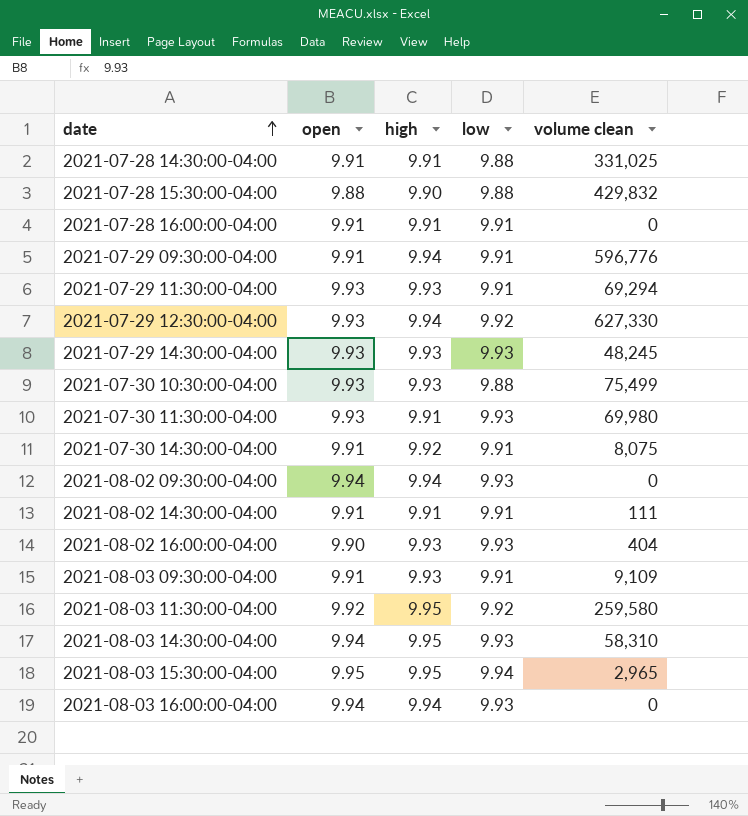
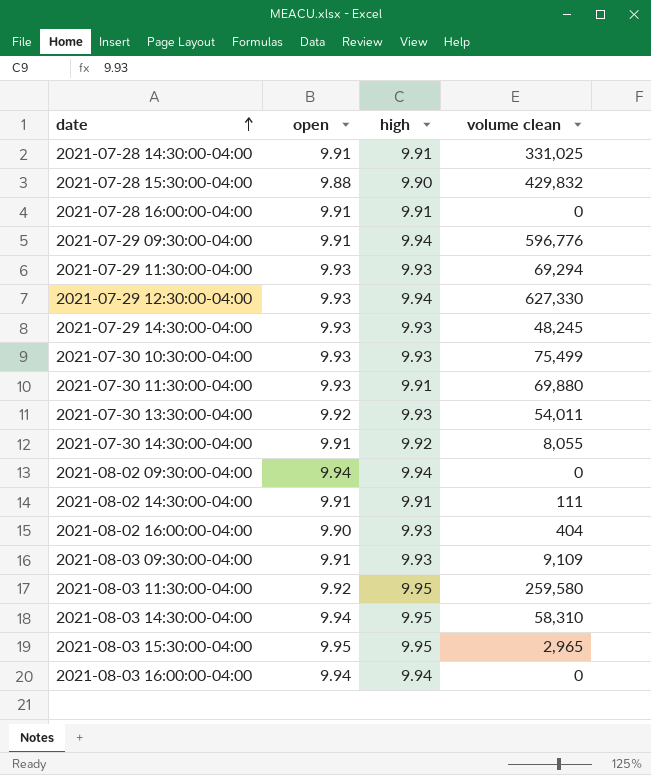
column low | position: 4 -> none
2021-07-30 11:30:00-04:00 | volume clean: 69,980 -> 69,880
row 2021-07-30 13:30:00-04:00: none -> 9.92 | 9.93 | 54,011
2021-07-30 14:30:00-04:00 | volume clean: 8,075 -> 8,055

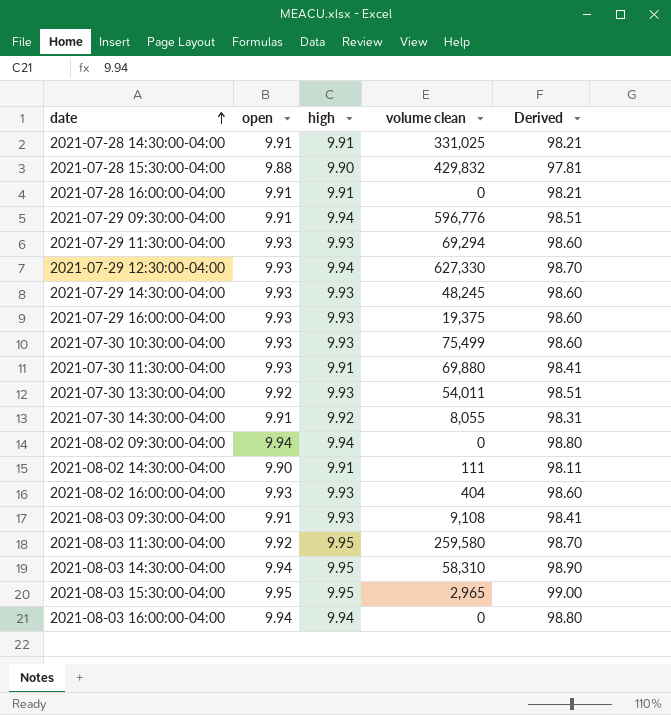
column Derived | formula: none -> [open] * [high]
row 2021-07-29 16:00:00-04:00: none -> 9.93 | 9.93 | 19,375 | 98.60
2021-08-02 14:30:00-04:00 | open: 9.91 -> 9.90
2021-08-02 16:00:00-04:00 | open: 9.90 -> 9.93
2021-08-03 09:30:00-04:00 | volume clean: 9,109 -> 9,108

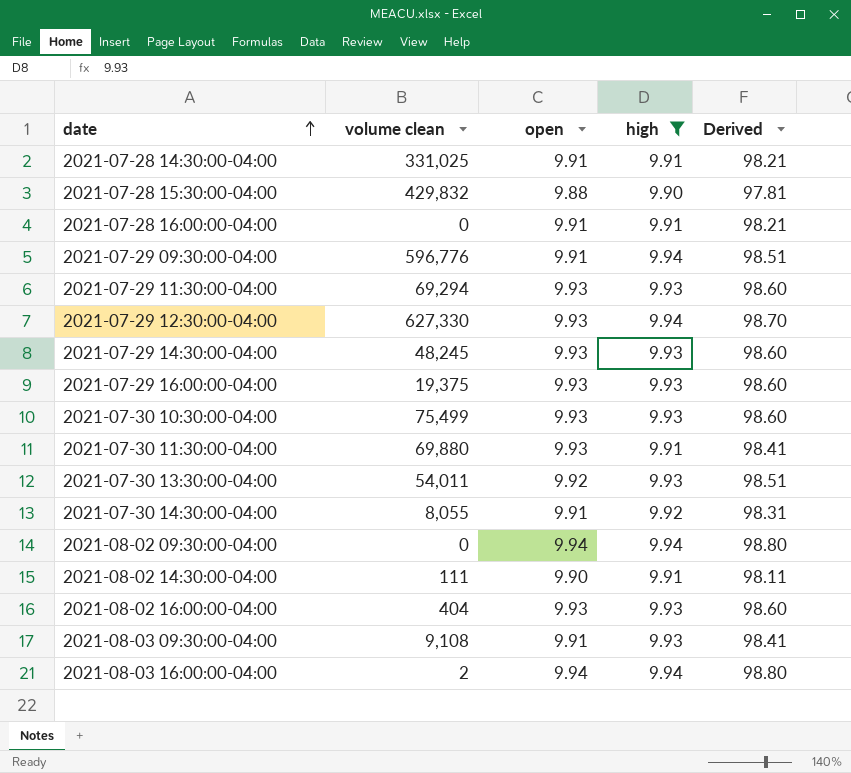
filter: none -> high != 9.95
column volume clean | position: 4 -> 2
2021-08-03 16:00:00-04:00 | volume clean: 0 -> 2

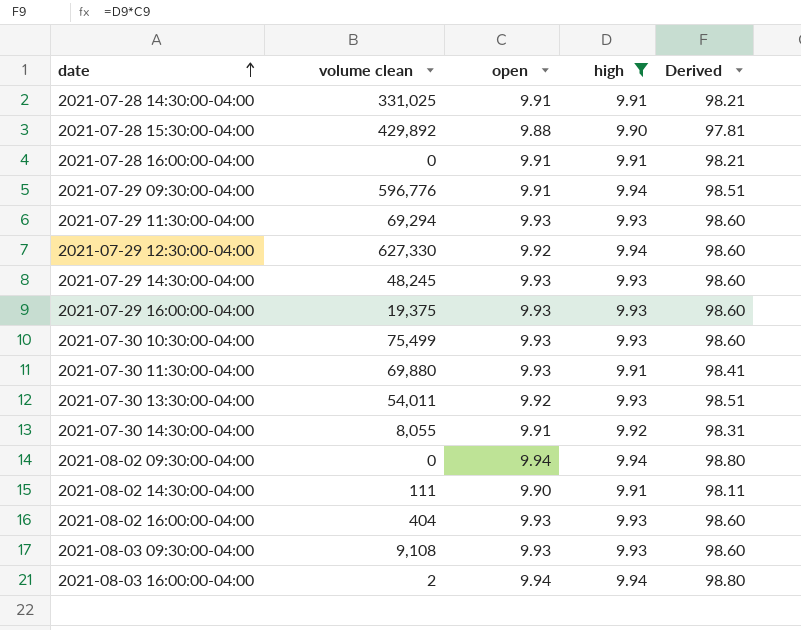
2021-07-28 15:30:00-04:00 | volume clean: 429,832 -> 429,892
2021-07-29 12:30:00-04:00 | open: 9.93 -> 9.92
2021-07-29 12:30:00-04:00 | Derived: 98.70 -> 98.60
2021-08-03 09:30:00-04:00 | open: 9.91 -> 9.93
2021-08-03 09:30:00-04:00 | Derived: 98.41 -> 98.60

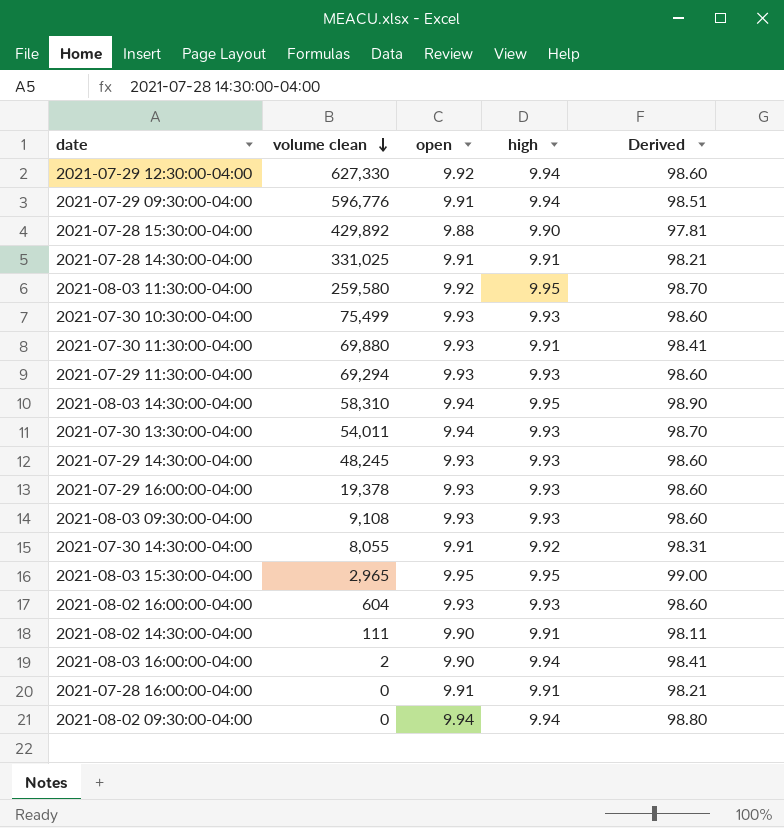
filter: high != 9.95 -> none
row order: date ascending -> volume clean descending
2021-07-30 13:30:00-04:00 | open: 9.92 -> 9.94
2021-07-30 13:30:00-04:00 | Derived: 98.51 -> 98.70
2021-07-29 16:00:00-04:00 | volume clean: 19,375 -> 19,378
2021-08-02 16:00:00-04:00 | volume clean: 404 -> 604
2021-08-03 16:00:00-04:00 | open: 9.94 -> 9.90
2021-08-03 16:00:00-04:00 | Derived: 98.80 -> 98.41

